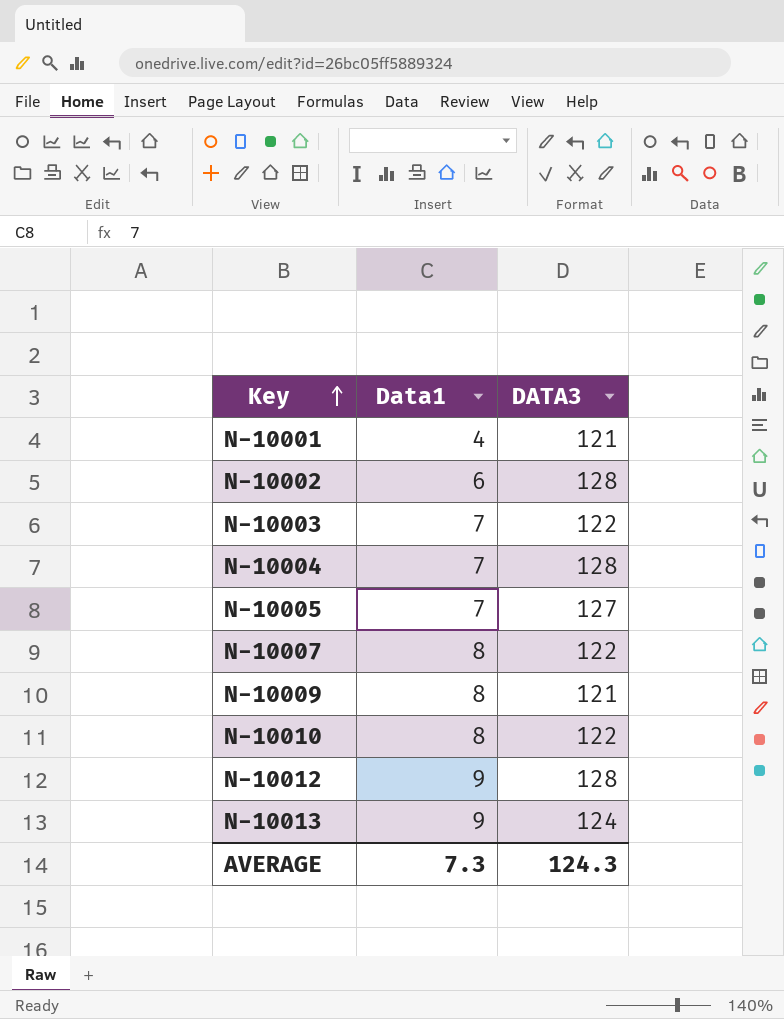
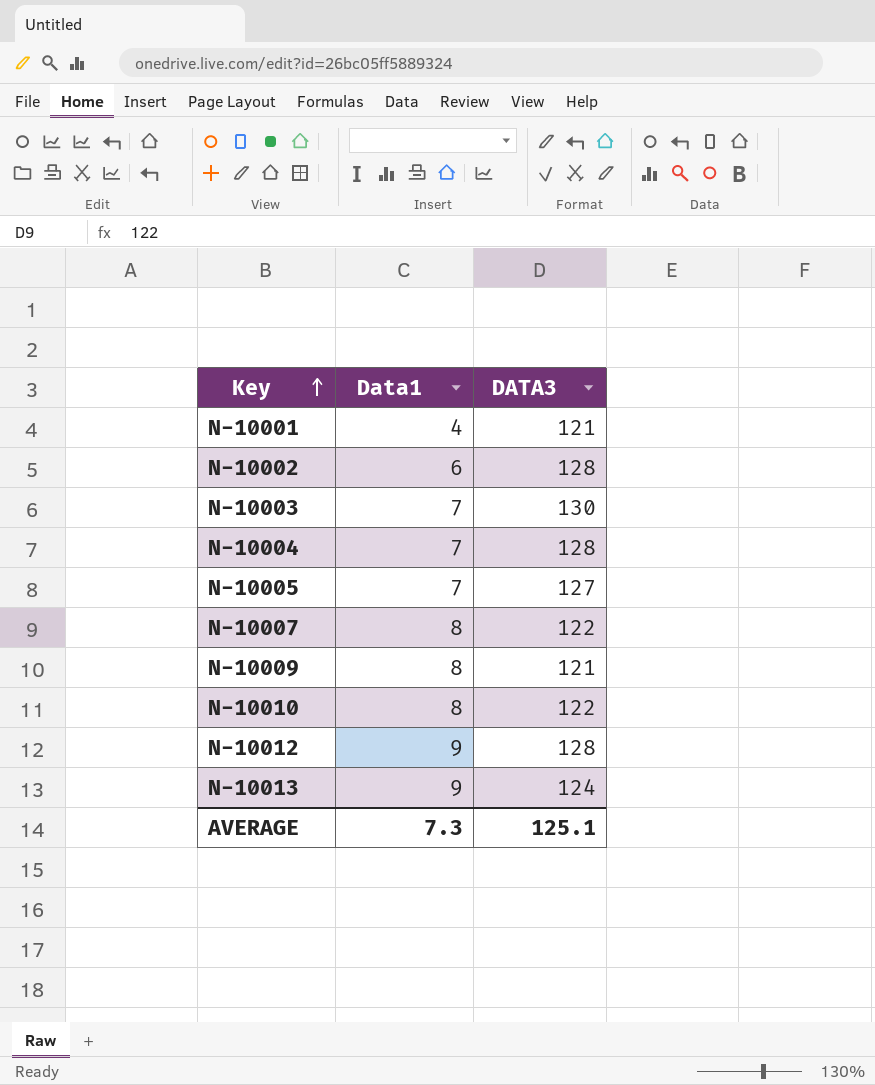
N-10003 | DATA3: 122 -> 130
AVERAGE | DATA3: 124.3 -> 125.1

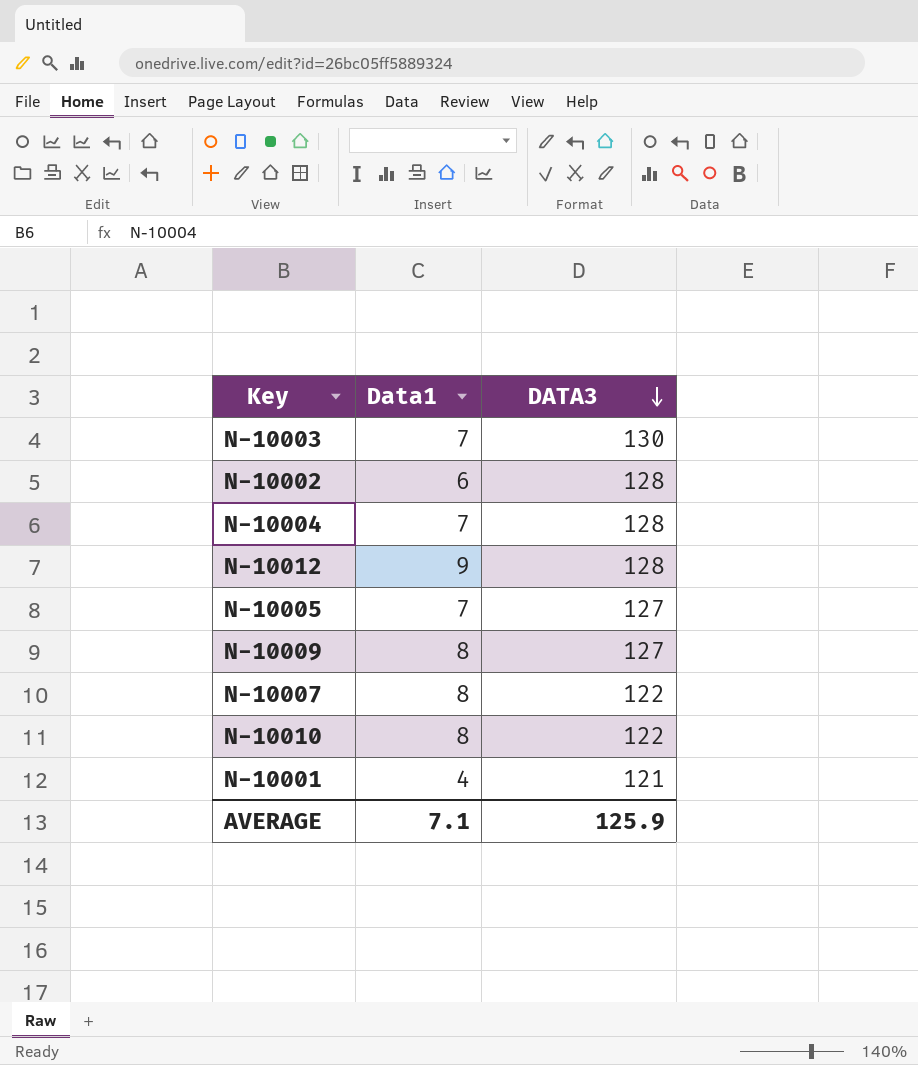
row order: Key ascending -> DATA3 descending
row N-10013: 9 | 124 -> none
N-10009 | DATA3: 121 -> 127
AVERAGE | Data1: 7.3 -> 7.1
AVERAGE | DATA3: 125.1 -> 125.9

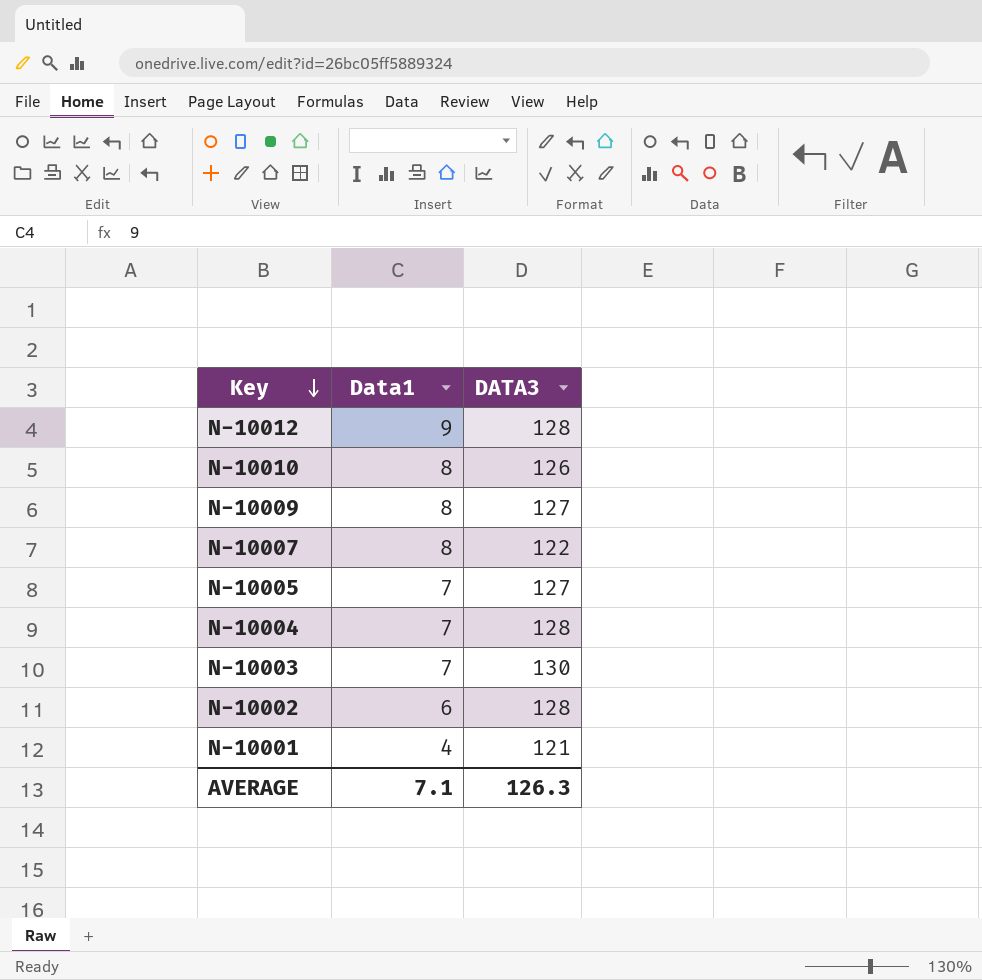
row order: DATA3 descending -> Key descending
N-10010 | DATA3: 122 -> 126
AVERAGE | DATA3: 125.9 -> 126.3

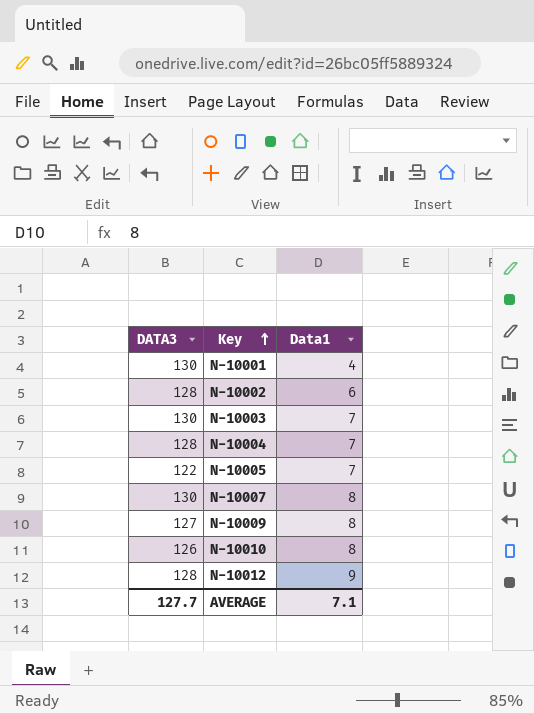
row order: Key descending -> Key ascending
column DATA3 | position: 3 -> 1
N-10001 | DATA3: 121 -> 130
N-10005 | DATA3: 127 -> 122
N-10007 | DATA3: 122 -> 130
AVERAGE | DATA3: 126.3 -> 127.7

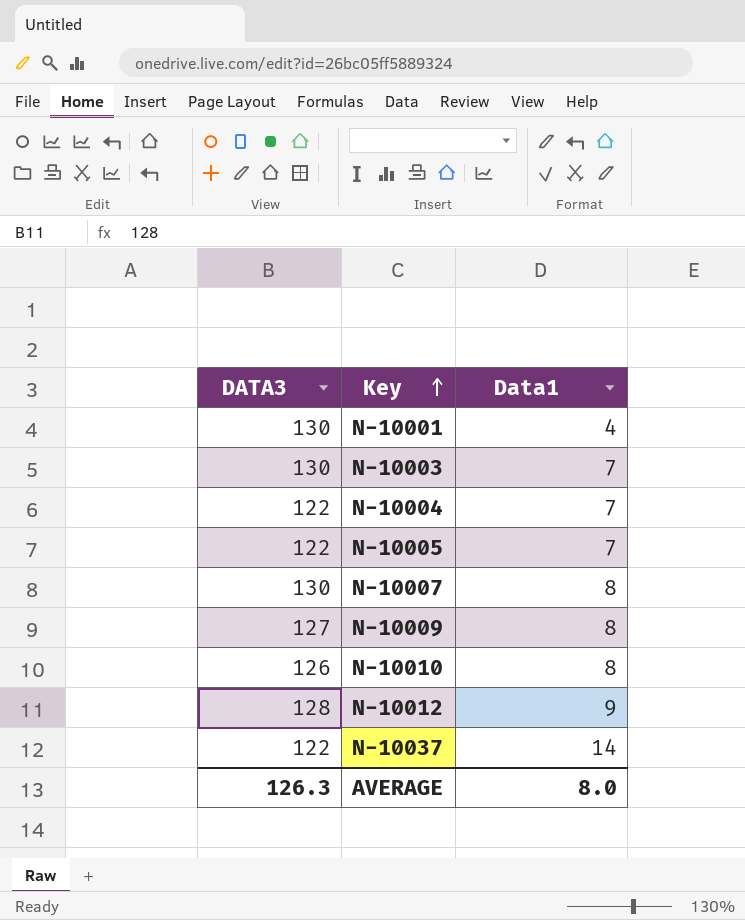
row N-10002: 128 | 6 -> none
N-10004 | DATA3: 128 -> 122
row N-10037: none -> 122 | 14
AVERAGE | DATA3: 127.7 -> 126.3
AVERAGE | Data1: 7.1 -> 8.0

